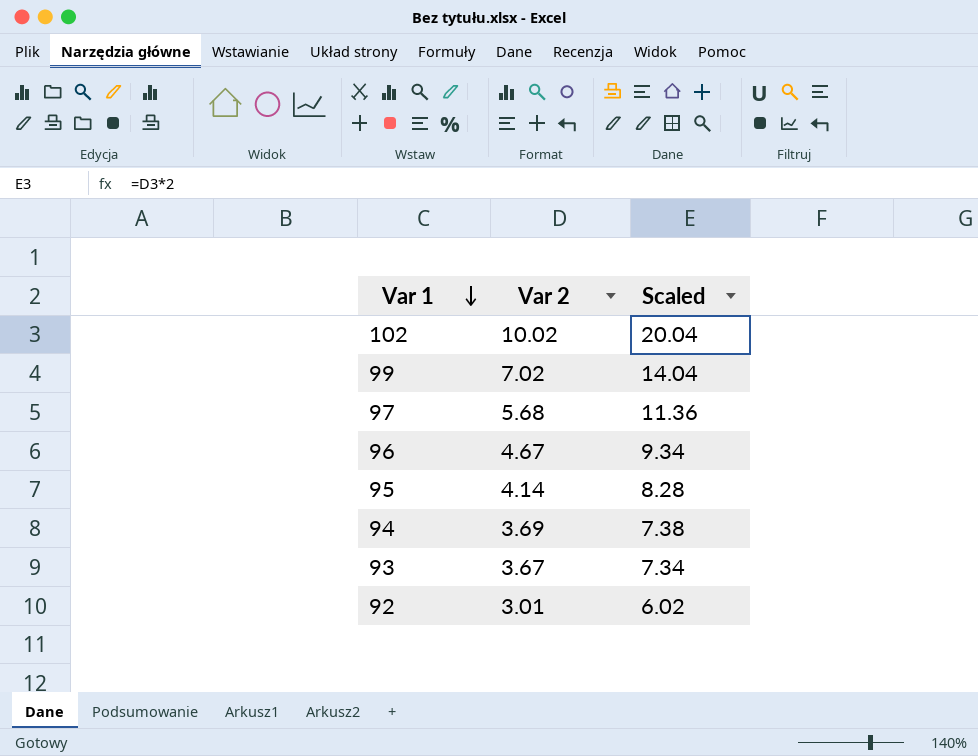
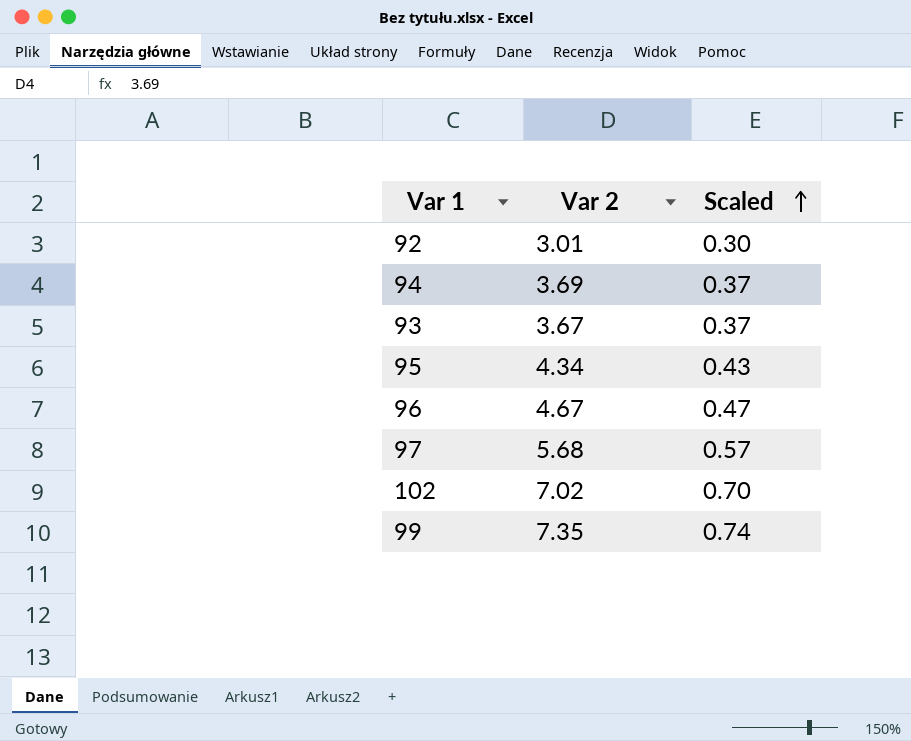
row order: Var 1 descending -> Scaled ascending
column Scaled | formula: [Var 2] * 2 -> [Var 2] * 0.1
95 | Var 2: 4.14 -> 4.34
102 | Var 2: 10.02 -> 7.02
99 | Var 2: 7.02 -> 7.35

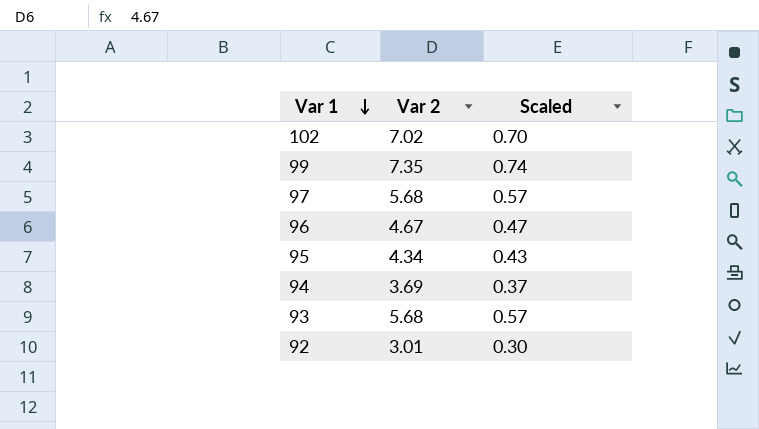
row order: Scaled ascending -> Var 1 descending
93 | Var 2: 3.67 -> 5.68
93 | Scaled: 0.37 -> 0.57

